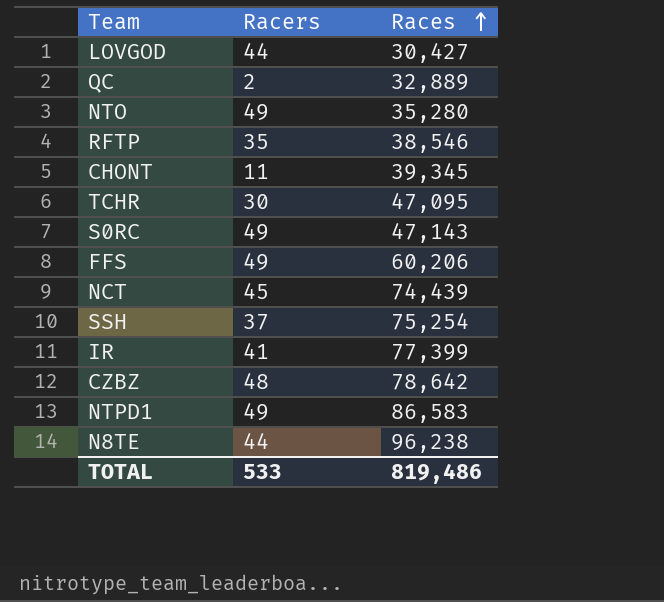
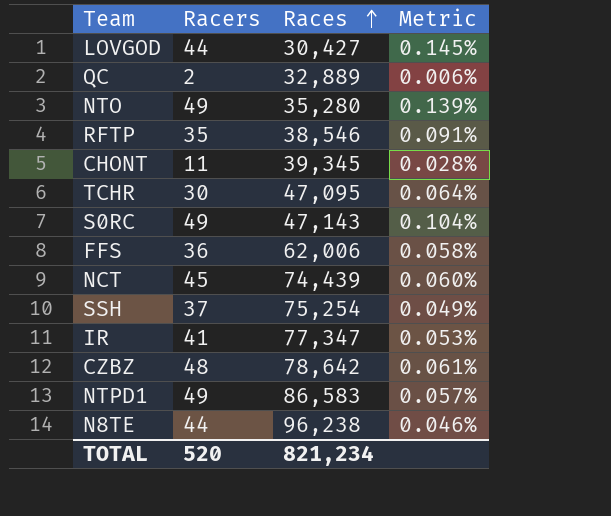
column Metric | formula: none -> [Racers] / [Races]
FFS | Racers: 49 -> 36
FFS | Races: 60,206 -> 62,006
IR | Races: 77,399 -> 77,347
TOTAL | Racers: 533 -> 520
TOTAL | Races: 819,486 -> 821,234

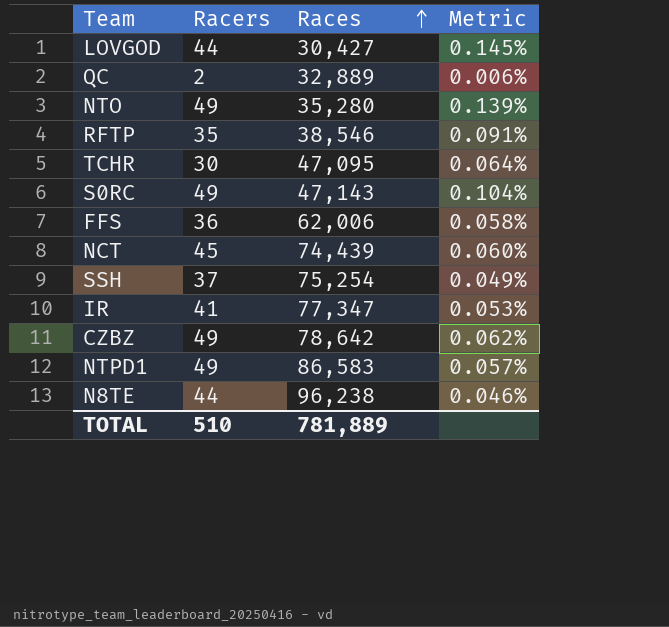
row CHONT: 11 | 39,345 | 0.028% -> none
CZBZ | Racers: 48 -> 49
CZBZ | Metric: 0.061% -> 0.062%
TOTAL | Racers: 520 -> 510
TOTAL | Races: 821,234 -> 781,889

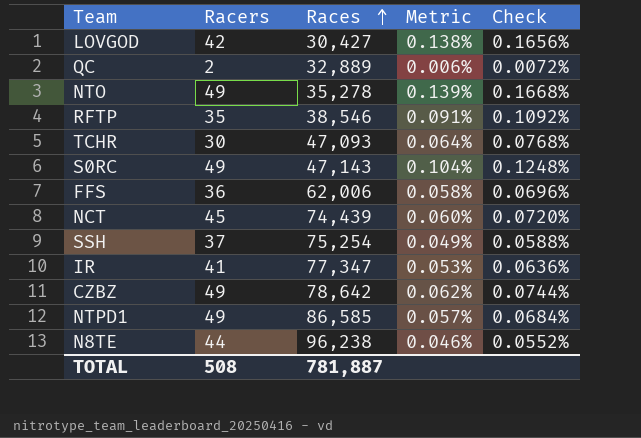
column Check | formula: none -> [Metric] * 1.2
LOVGOD | Racers: 44 -> 42
LOVGOD | Metric: 0.145% -> 0.138%
NTO | Races: 35,280 -> 35,278
TCHR | Races: 47,095 -> 47,093
NTPD1 | Races: 86,583 -> 86,585
TOTAL | Racers: 510 -> 508
TOTAL | Races: 781,889 -> 781,887

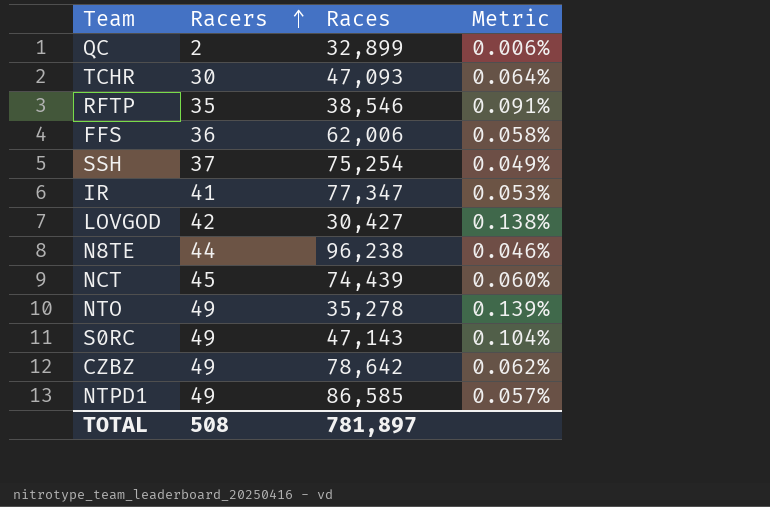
row order: Races ascending -> Racers ascending
column Check | formula: [Metric] * 1.2 -> none
QC | Races: 32,889 -> 32,899
TOTAL | Races: 781,887 -> 781,897

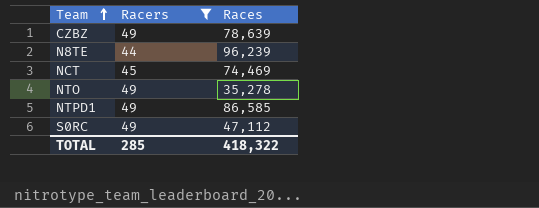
filter: none -> Racers >= 44
row order: Racers ascending -> Team ascending
column Metric | formula: [Racers] / [Races] -> none
CZBZ | Races: 78,642 -> 78,639
N8TE | Races: 96,238 -> 96,239
NCT | Races: 74,439 -> 74,469
S0RC | Races: 47,143 -> 47,112
TOTAL | Racers: 508 -> 285
TOTAL | Races: 781,897 -> 418,322

